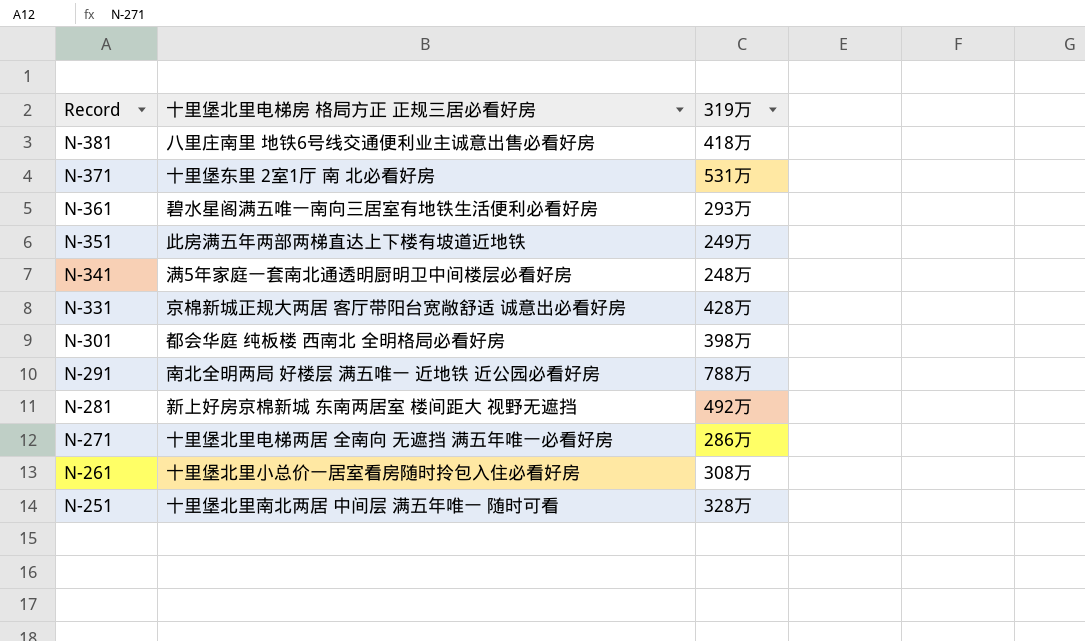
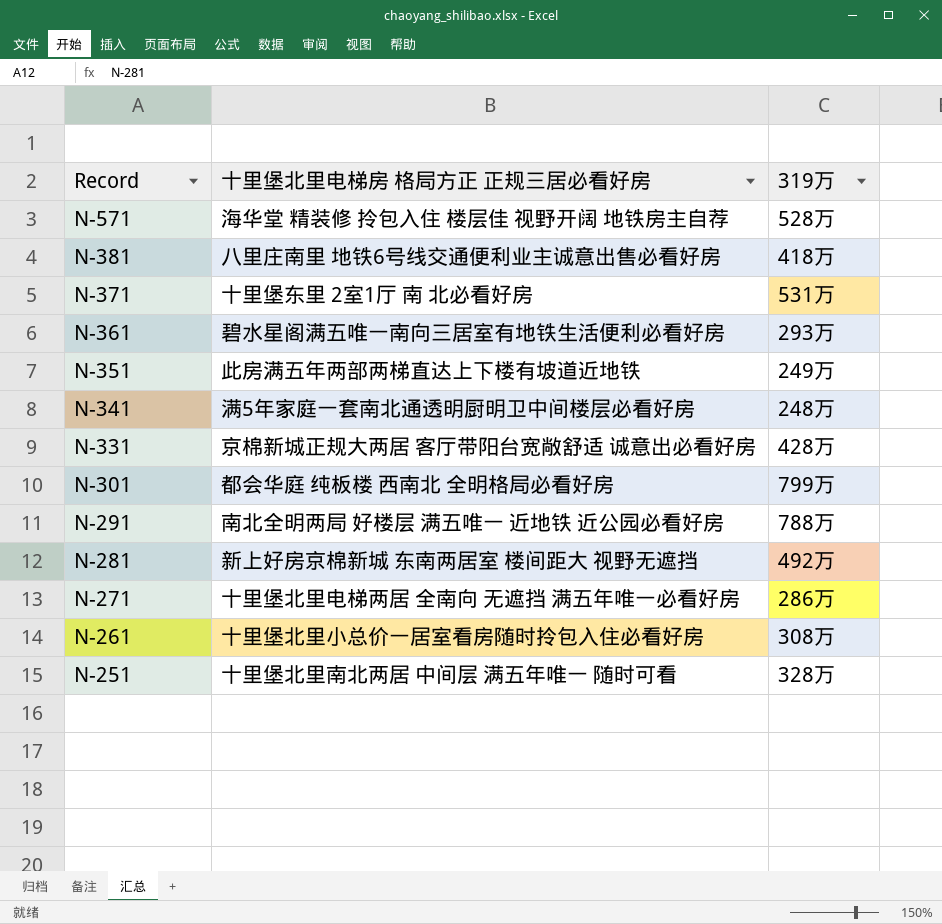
row N-571: none -> 海华堂 精装修 拎包入住 楼层佳 视野开阔 地铁房主自荐 | 528万
N-301 | 319万: 398万 -> 799万

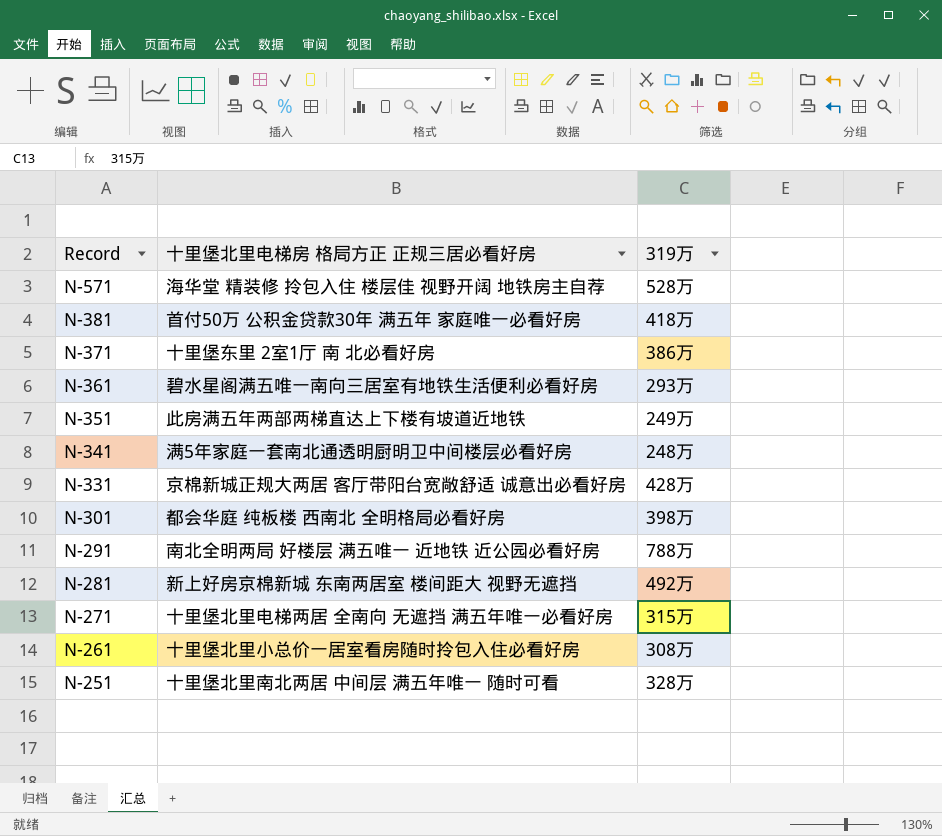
N-381 | 十里堡北里电梯房 格局方正 正规三居必看好房: 八里庄南里 地铁6号线交通便利业主诚意出售必看好房 -> 首付50万 公积金贷款30年 满五年 家庭唯一必看好房
N-371 | 319万: 531万 -> 386万
N-301 | 319万: 799万 -> 398万
N-271 | 319万: 286万 -> 315万

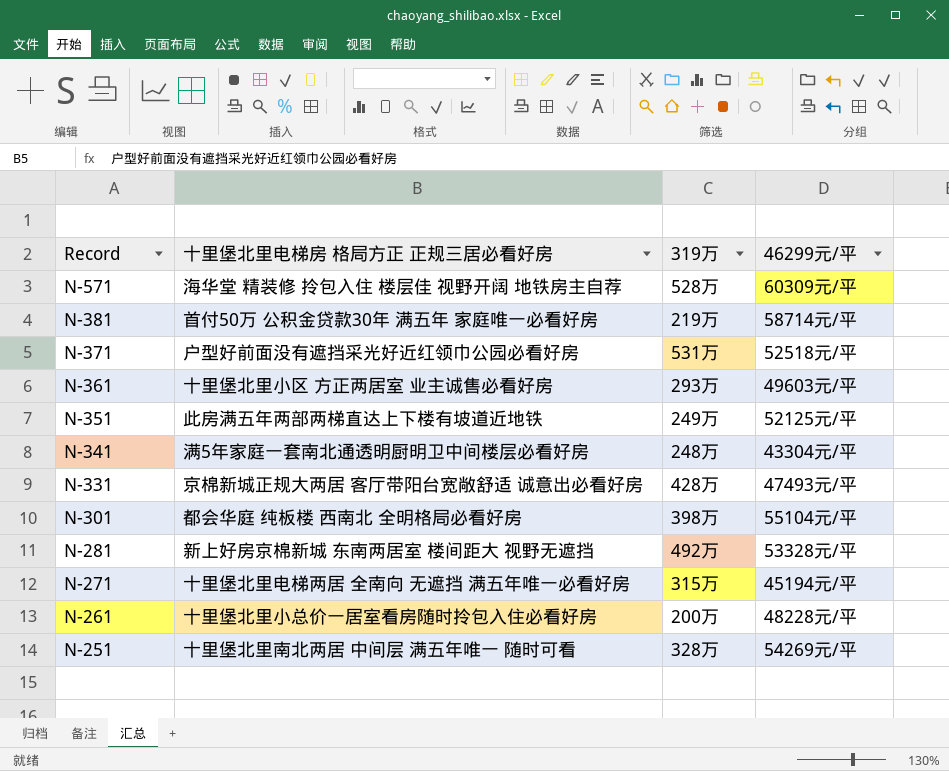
column 46299元/平 | position: none -> 4
row N-291: 南北全明两局 好楼层 满五唯一 近地铁 近公园必看好房 | 788万 -> none
N-381 | 319万: 418万 -> 219万
N-371 | 十里堡北里电梯房 格局方正 正规三居必看好房: 十里堡东里 2室1厅 南 北必看好房 -> 户型好前面没有遮挡采光好近红领巾公园必看好房
N-371 | 319万: 386万 -> 531万
N-361 | 十里堡北里电梯房 格局方正 正规三居必看好房: 碧水星阁满五唯一南向三居室有地铁生活便利必看好房 -> 十里堡北里小区 方正两居室 业主诚售必看好房
N-261 | 319万: 308万 -> 200万

